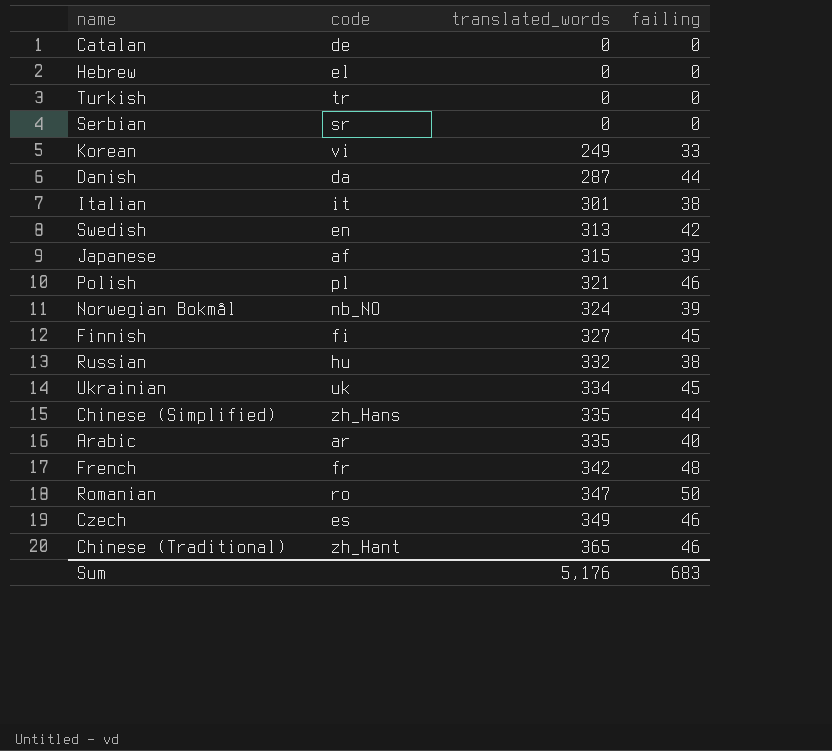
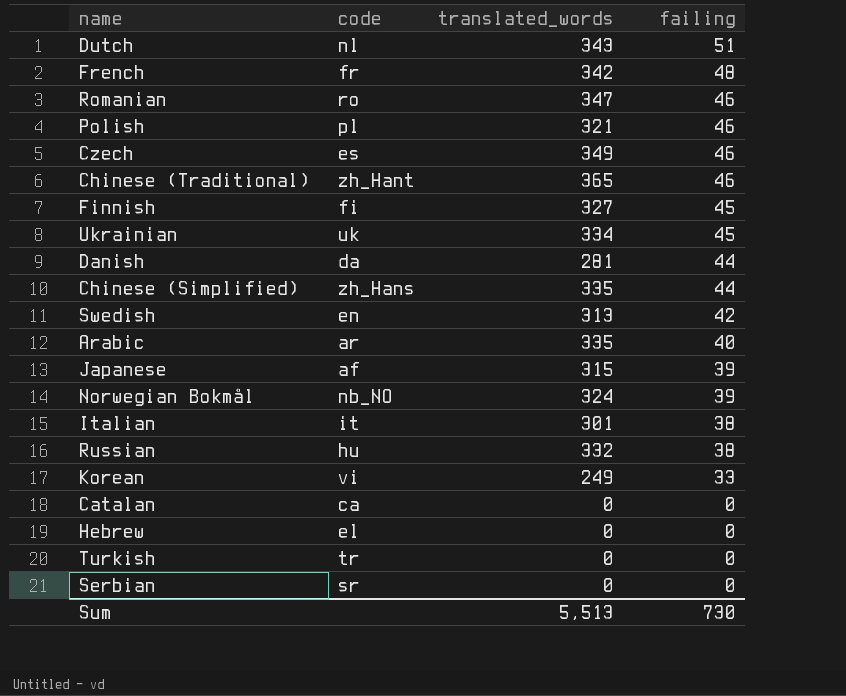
row order: translated_words ascending -> failing descending
row Dutch: none -> nl | 343 | 51
Romanian | failing: 50 -> 46
Danish | translated_words: 287 -> 281
Catalan | code: de -> ca
Sum | translated_words: 5,176 -> 5,513
Sum | failing: 683 -> 730

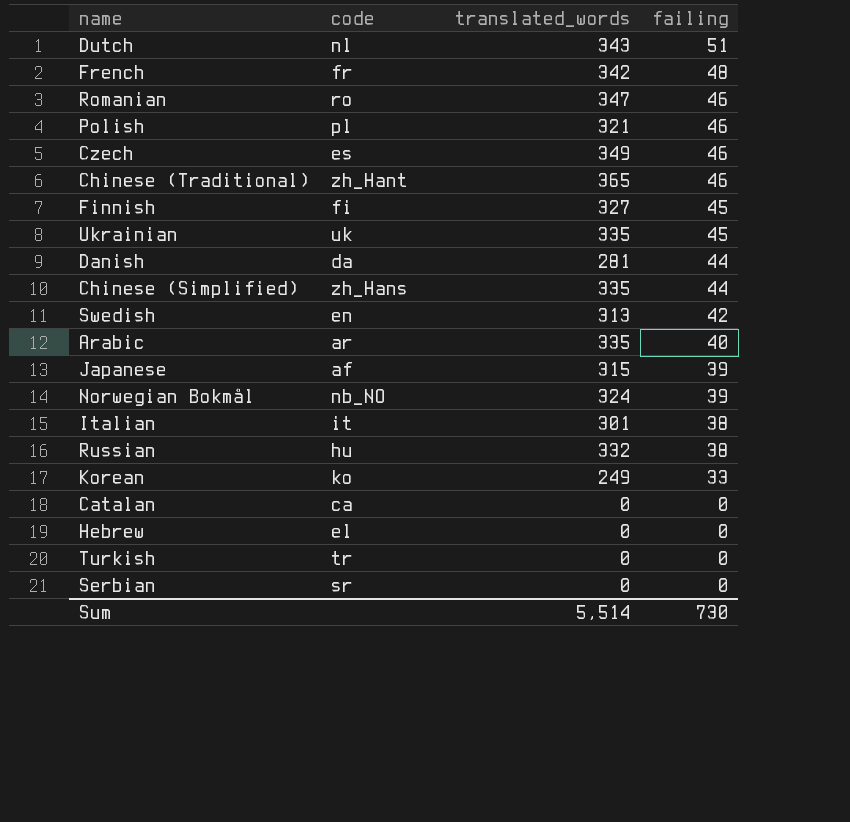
Ukrainian | translated_words: 334 -> 335
Korean | code: vi -> ko
Sum | translated_words: 5,513 -> 5,514

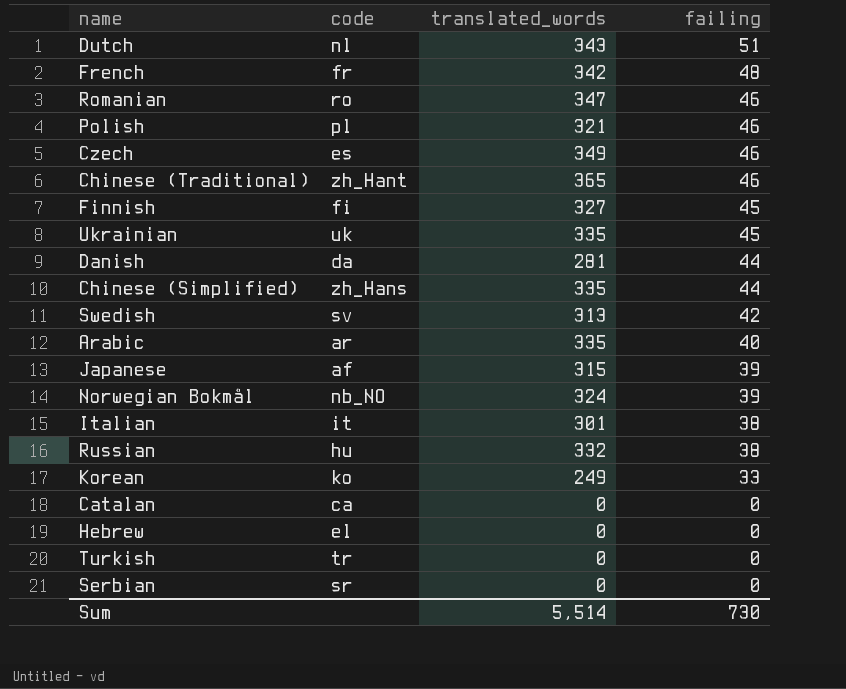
Swedish | code: en -> sv

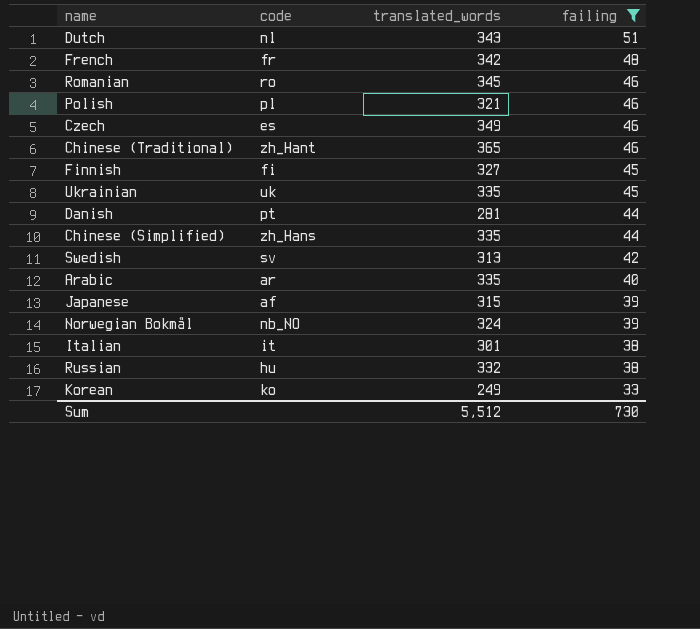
filter: none -> failing != 0
Romanian | translated_words: 347 -> 345
Danish | code: da -> pt
Sum | translated_words: 5,514 -> 5,512

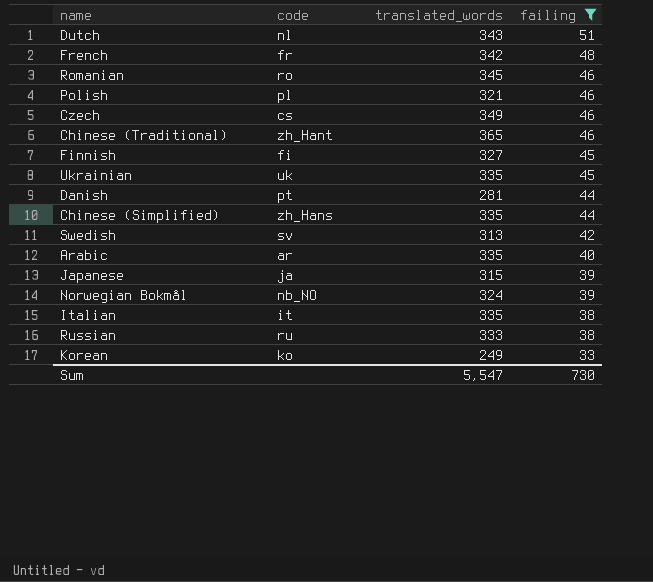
Czech | code: es -> cs
Japanese | code: af -> ja
Italian | translated_words: 301 -> 335
Russian | code: hu -> ru
Russian | translated_words: 332 -> 333
Sum | translated_words: 5,512 -> 5,547

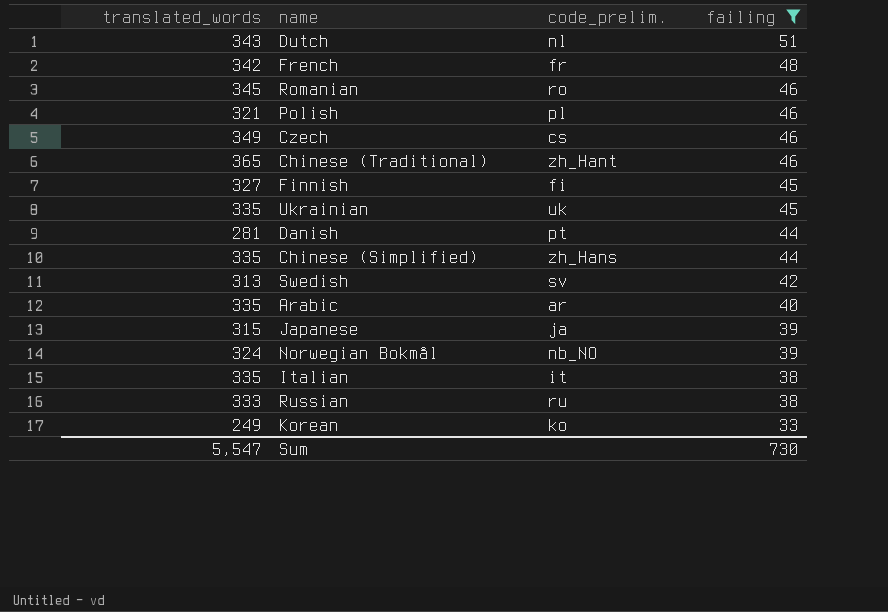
column translated_words | position: 3 -> 1
column name: code -> code_prelim.

